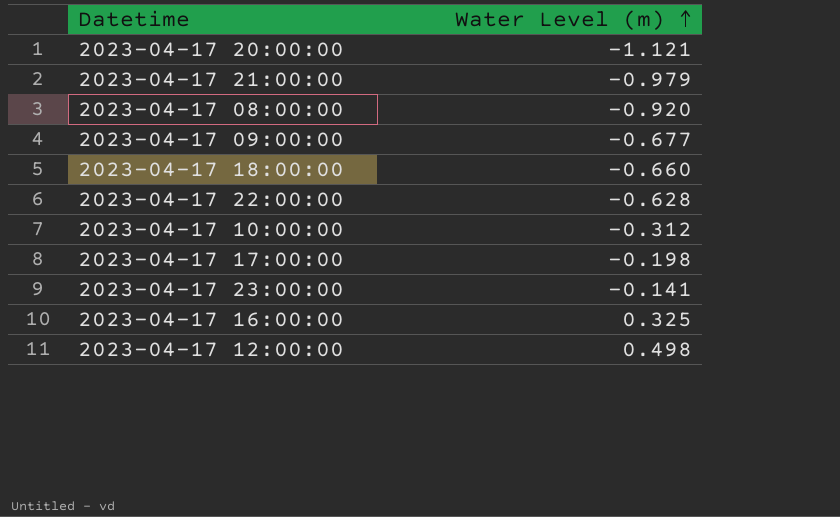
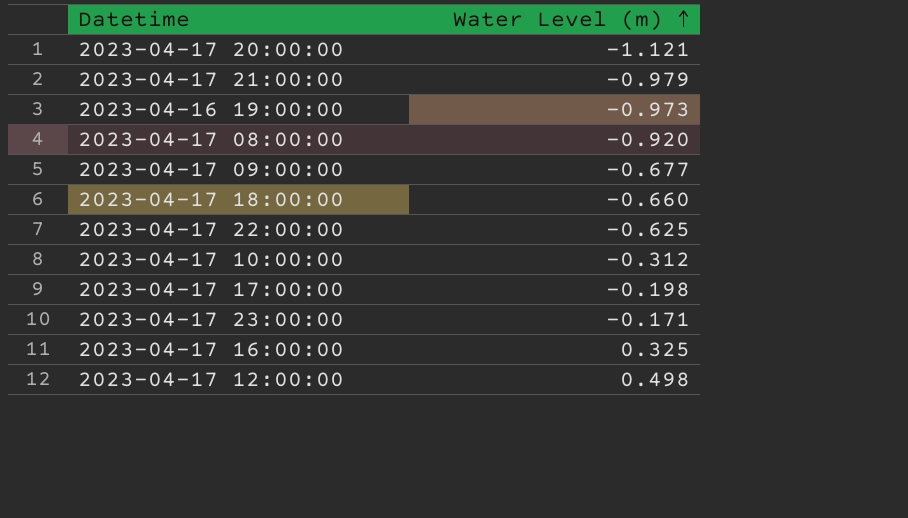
row 2023-04-16 19:00:00: none -> -0.973
2023-04-17 22:00:00 | Water Level (m): -0.628 -> -0.625
2023-04-17 23:00:00 | Water Level (m): -0.141 -> -0.171

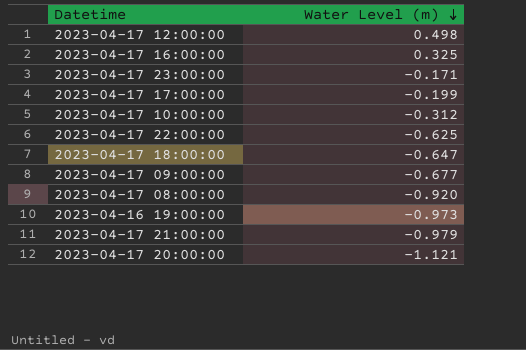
row order: Water Level (m) ascending -> Water Level (m) descending
2023-04-17 17:00:00 | Water Level (m): -0.198 -> -0.199
2023-04-17 18:00:00 | Water Level (m): -0.660 -> -0.647

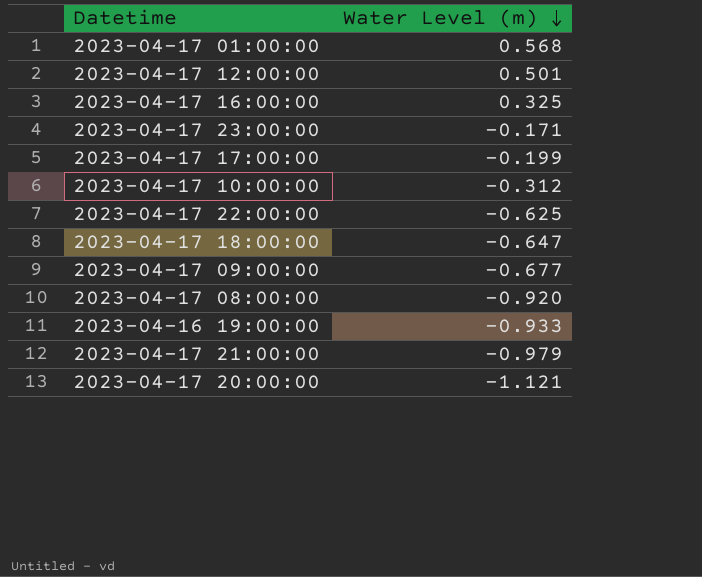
row 2023-04-17 01:00:00: none -> 0.568
2023-04-17 12:00:00 | Water Level (m): 0.498 -> 0.501
2023-04-16 19:00:00 | Water Level (m): -0.973 -> -0.933

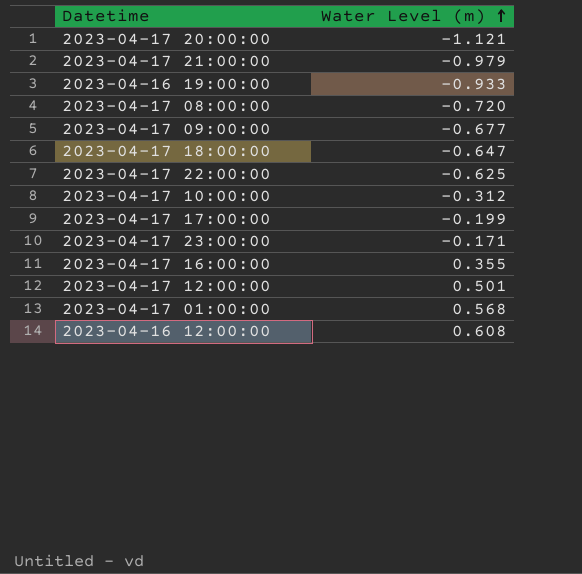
row order: Water Level (m) descending -> Water Level (m) ascending
2023-04-17 08:00:00 | Water Level (m): -0.920 -> -0.720
2023-04-17 16:00:00 | Water Level (m): 0.325 -> 0.355
row 2023-04-16 12:00:00: none -> 0.608

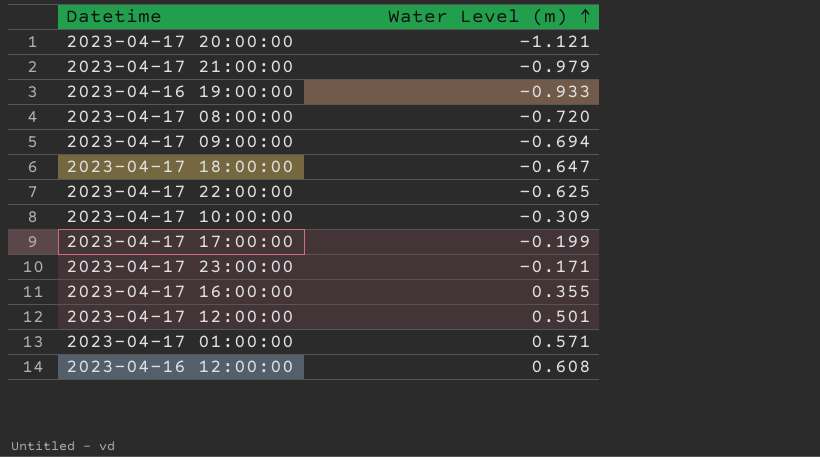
2023-04-17 09:00:00 | Water Level (m): -0.677 -> -0.694
2023-04-17 10:00:00 | Water Level (m): -0.312 -> -0.309
2023-04-17 01:00:00 | Water Level (m): 0.568 -> 0.571

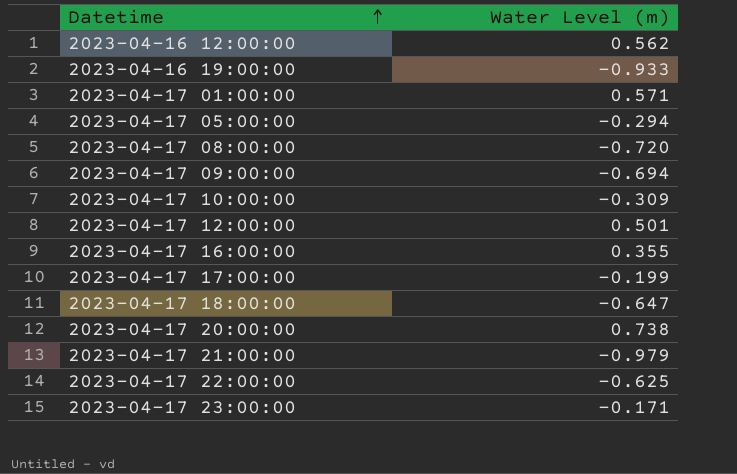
row order: Water Level (m) ascending -> Datetime ascending
2023-04-16 12:00:00 | Water Level (m): 0.608 -> 0.562
row 2023-04-17 05:00:00: none -> -0.294
2023-04-17 20:00:00 | Water Level (m): -1.121 -> 0.738

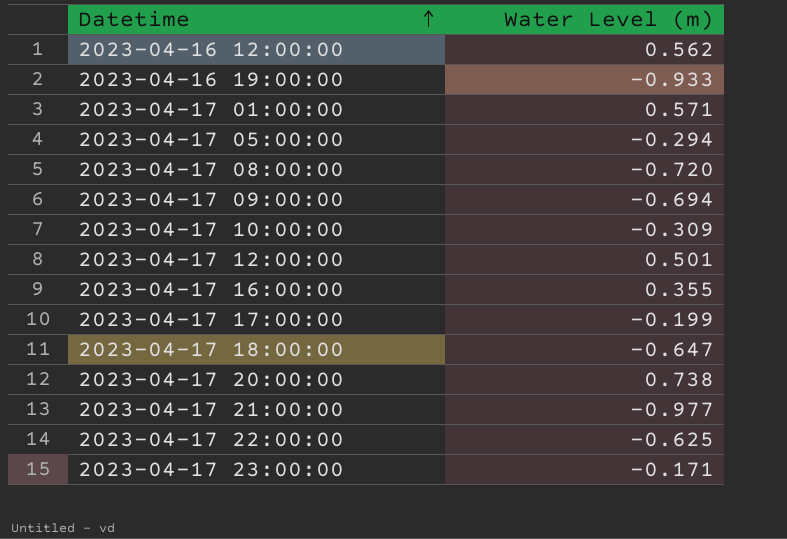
2023-04-17 21:00:00 | Water Level (m): -0.979 -> -0.977

